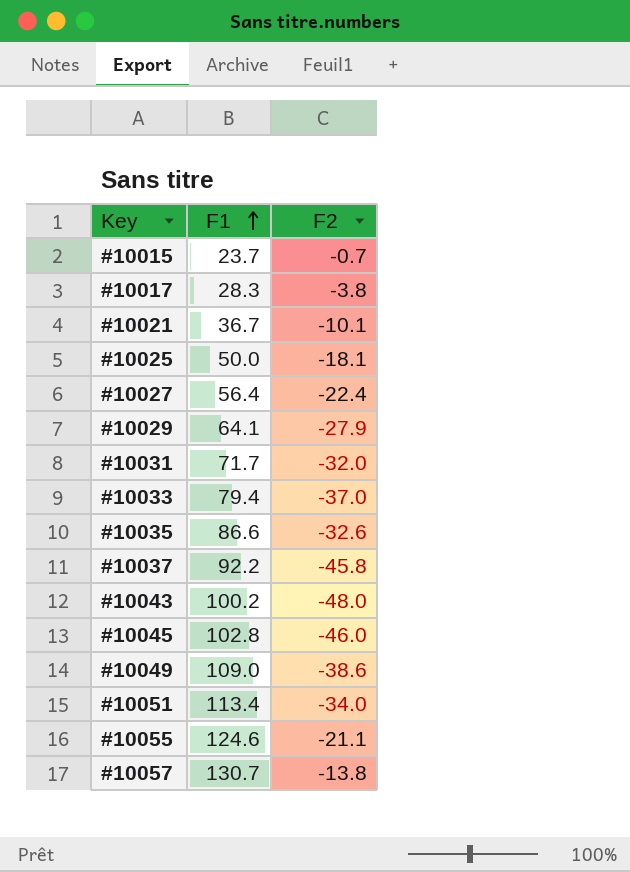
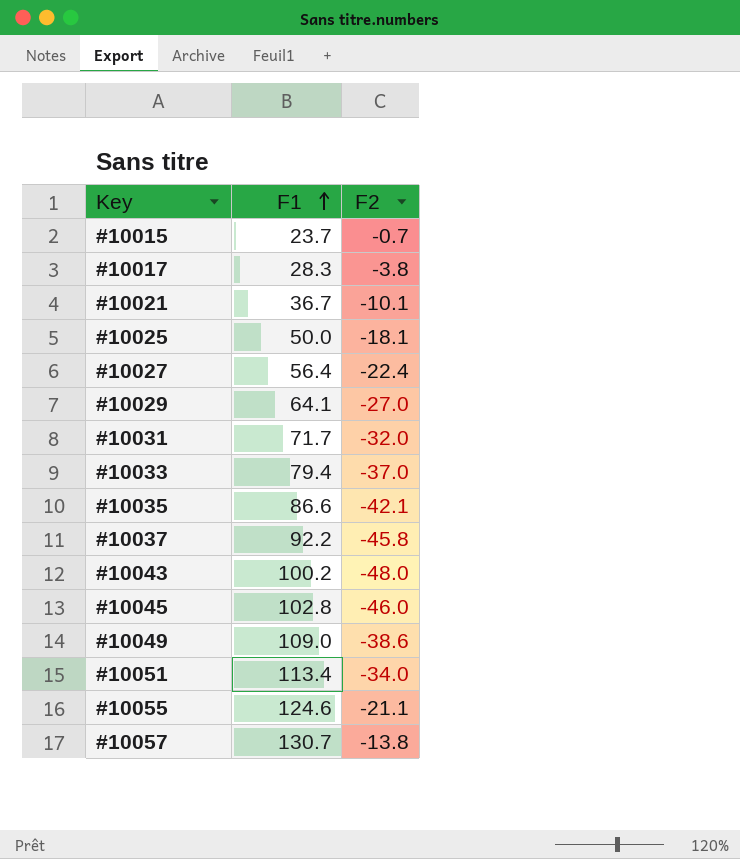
#10029 | F2: -27.9 -> -27.0
#10035 | F2: -32.6 -> -42.1

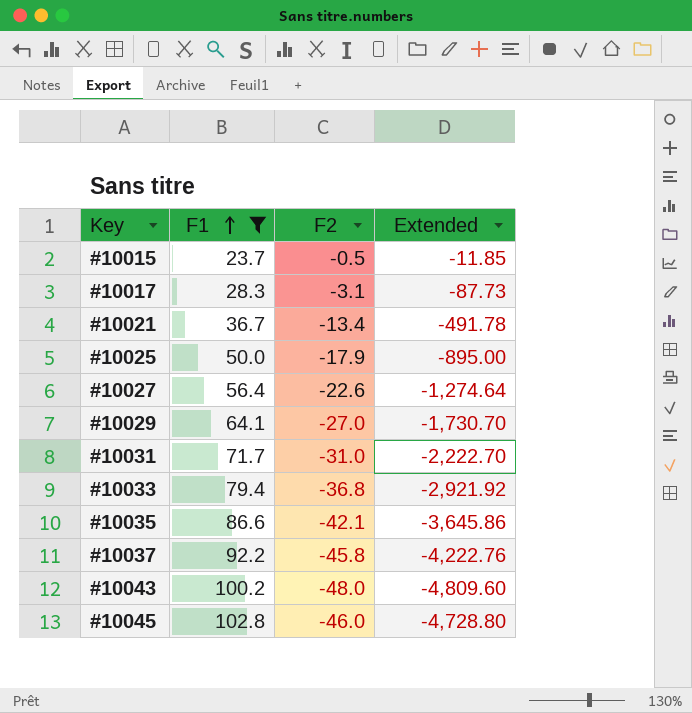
filter: none -> F1 <= 102.8
column Extended | formula: none -> [F1] * [F2]
#10015 | F2: -0.7 -> -0.5
#10017 | F2: -3.8 -> -3.1
#10021 | F2: -10.1 -> -13.4
#10025 | F2: -18.1 -> -17.9
#10027 | F2: -22.4 -> -22.6
#10031 | F2: -32.0 -> -31.0
#10033 | F2: -37.0 -> -36.8

